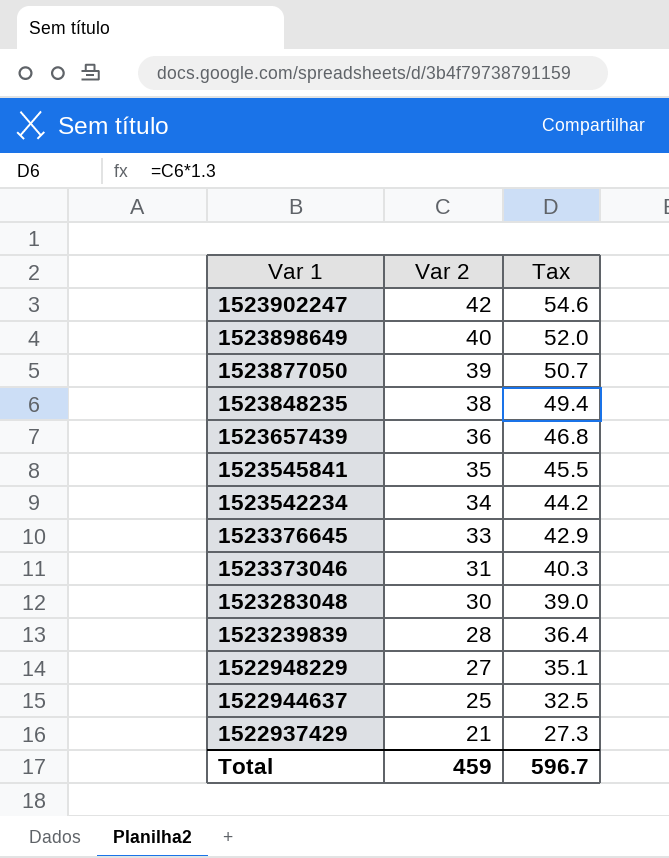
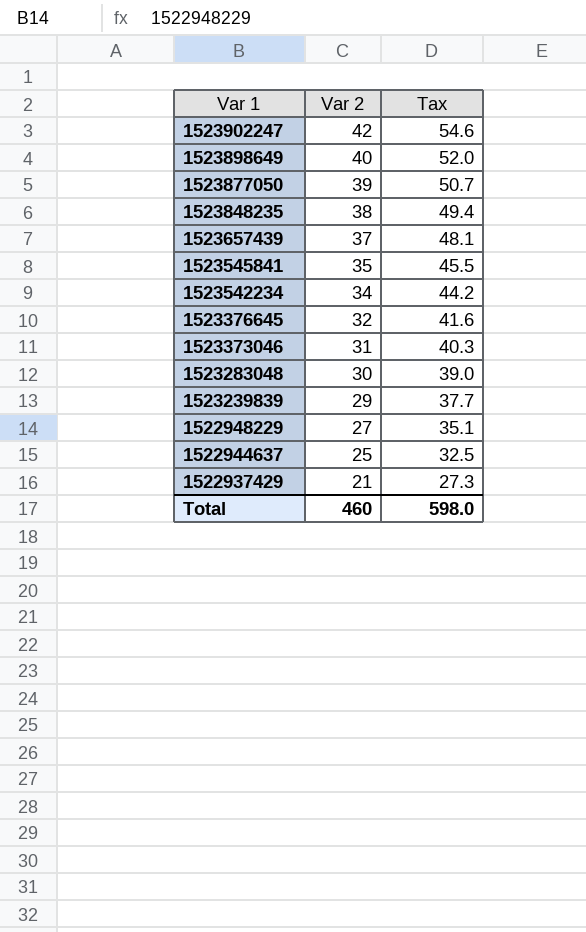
1523657439 | Var 2: 36 -> 37
1523657439 | Tax: 46.8 -> 48.1
1523376645 | Var 2: 33 -> 32
1523376645 | Tax: 42.9 -> 41.6
1523239839 | Var 2: 28 -> 29
1523239839 | Tax: 36.4 -> 37.7
Total | Var 2: 459 -> 460
Total | Tax: 596.7 -> 598.0

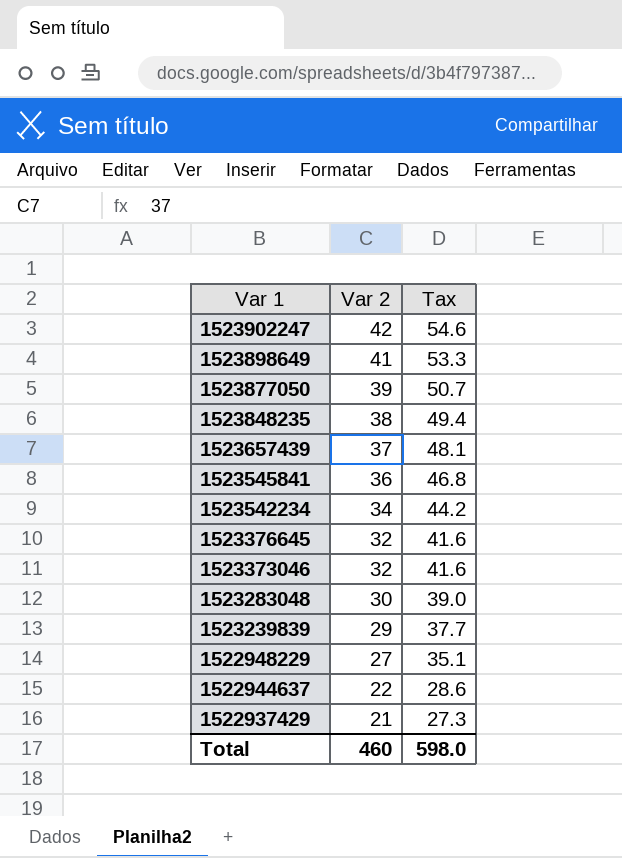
1523898649 | Var 2: 40 -> 41
1523898649 | Tax: 52.0 -> 53.3
1523545841 | Var 2: 35 -> 36
1523545841 | Tax: 45.5 -> 46.8
1523373046 | Var 2: 31 -> 32
1523373046 | Tax: 40.3 -> 41.6
1522944637 | Var 2: 25 -> 22
1522944637 | Tax: 32.5 -> 28.6

